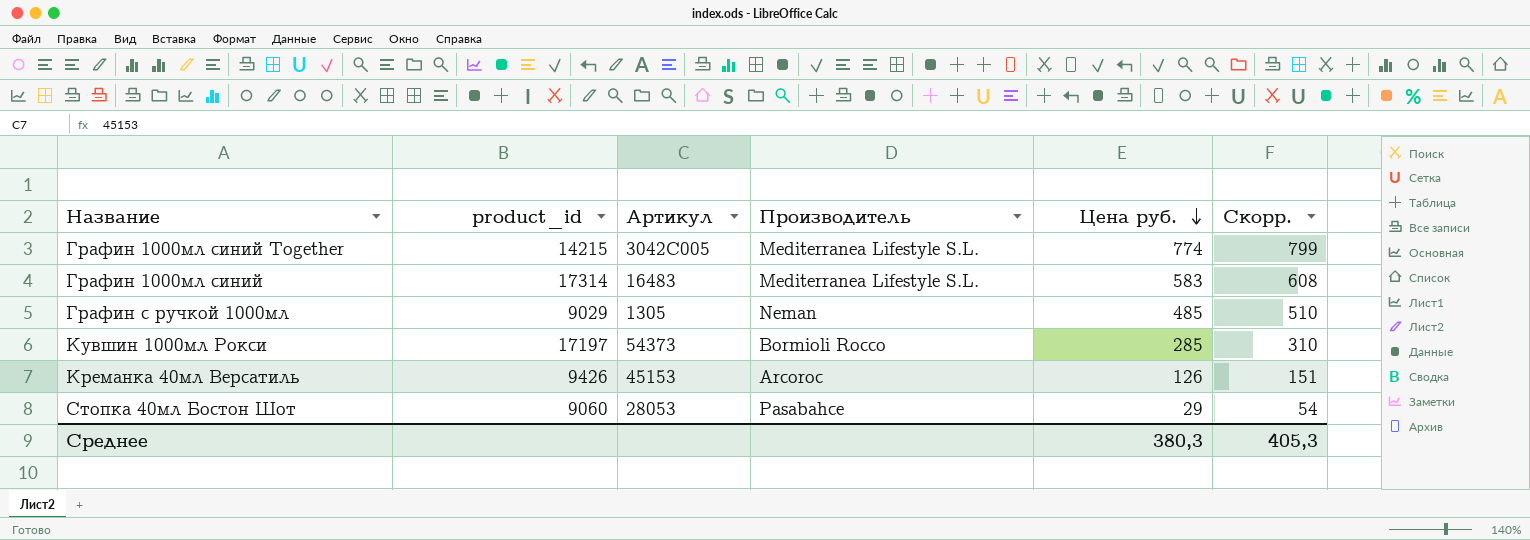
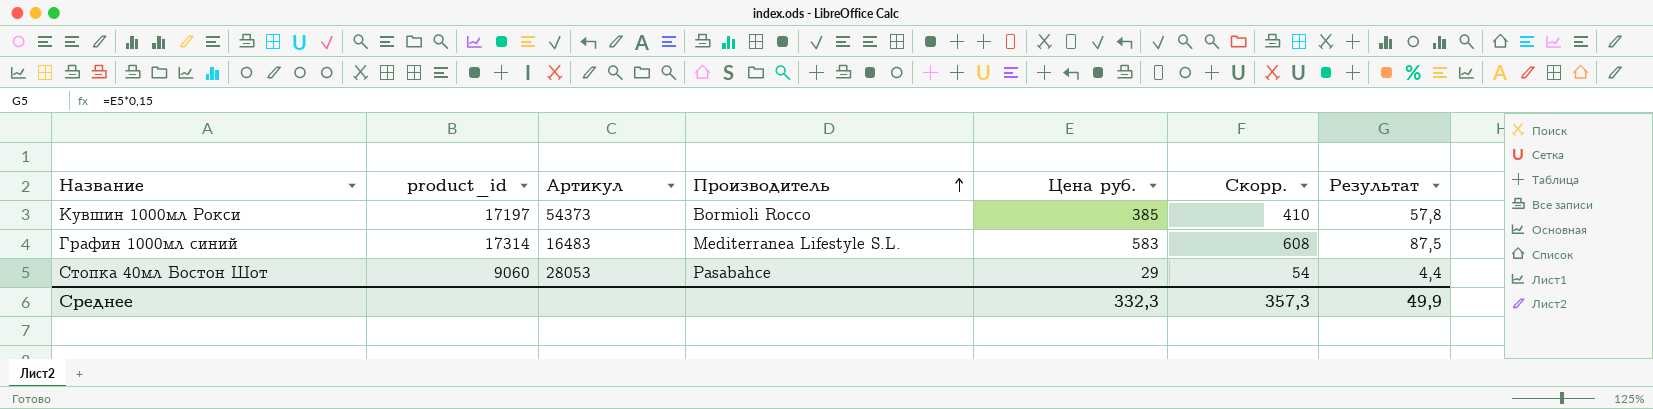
row order: Цена руб. descending -> Производитель ascending
column Результат | formula: none -> [Цена руб.] * 0,15
row Графин 1000мл синий Together: 14215 | 3042C005 | Mediterranea Lifestyle S.L. | 774 | 799 -> none
row Графин с ручкой 1000мл: 9029 | 1305 | Neman | 485 | 510 -> none
row Креманка 40мл Версатиль: 9426 | 45153 | Arcoroc | 126 | 151 -> none
Кувшин 1000мл Рокси | Цена руб.: 285 -> 385
Кувшин 1000мл Рокси | Скорр.: 310 -> 410
Среднее | Цена руб.: 380,3 -> 332,3
Среднее | Скорр.: 405,3 -> 357,3

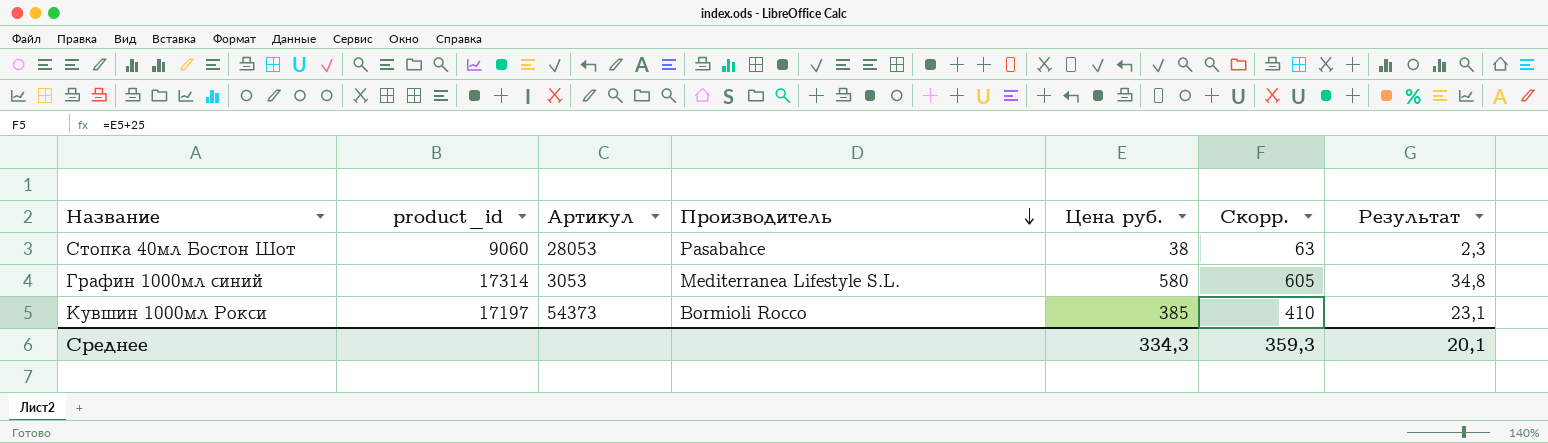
row order: Производитель ascending -> Производитель descending
column Результат | formula: [Цена руб.] * 0,15 -> [Цена руб.] * 0,06
Стопка 40мл Бостон Шот | Цена руб.: 29 -> 38
Стопка 40мл Бостон Шот | Скорр.: 54 -> 63
Графин 1000мл синий | Артикул: 16483 -> 3053
Графин 1000мл синий | Цена руб.: 583 -> 580
Графин 1000мл синий | Скорр.: 608 -> 605
Среднее | Цена руб.: 332,3 -> 334,3
Среднее | Скорр.: 357,3 -> 359,3
Среднее | Результат: 49,9 -> 20,1

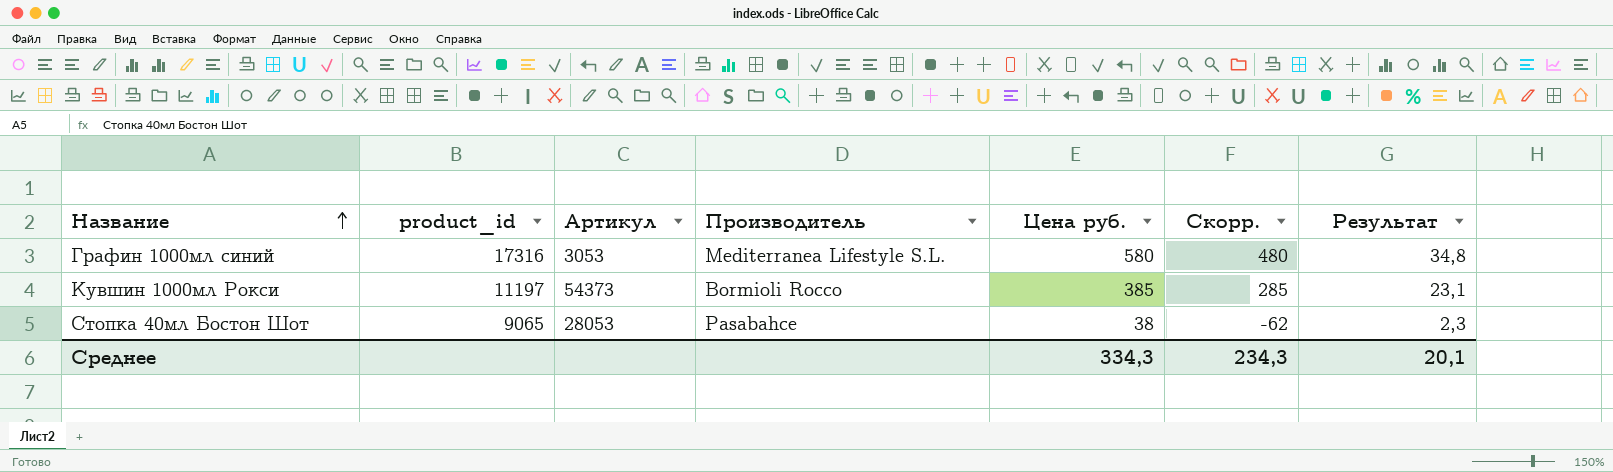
row order: Производитель descending -> Название ascending
column Скорр. | formula: [Цена руб.] + 25 -> [Цена руб.] - 100
Графин 1000мл синий | product_id: 17314 -> 17316
Кувшин 1000мл Рокси | product_id: 17197 -> 11197
Стопка 40мл Бостон Шот | product_id: 9060 -> 9065
Среднее | Скорр.: 359,3 -> 234,3

